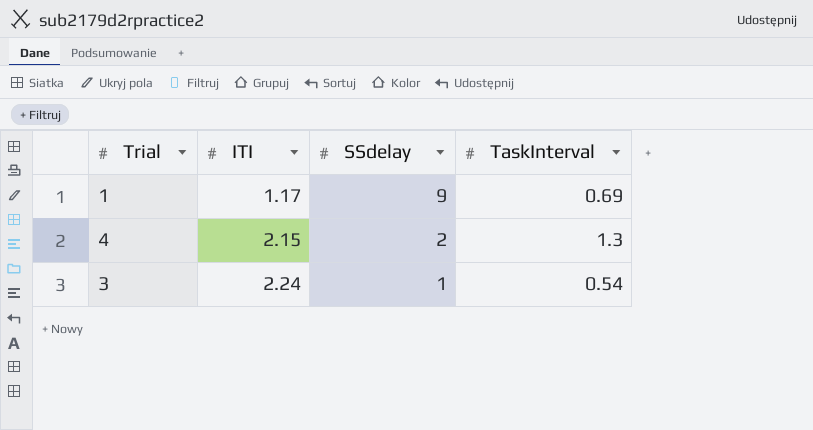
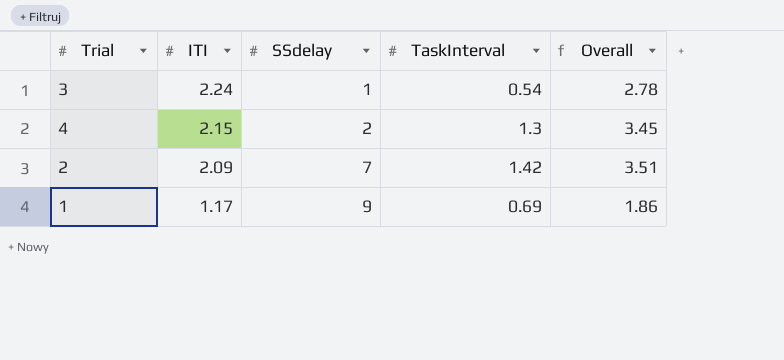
row order: ITI ascending -> ITI descending
column Overall | formula: none -> [ITI] + [TaskInterval]
row 2: none -> 2.09 | 7 | 1.42 | 3.51

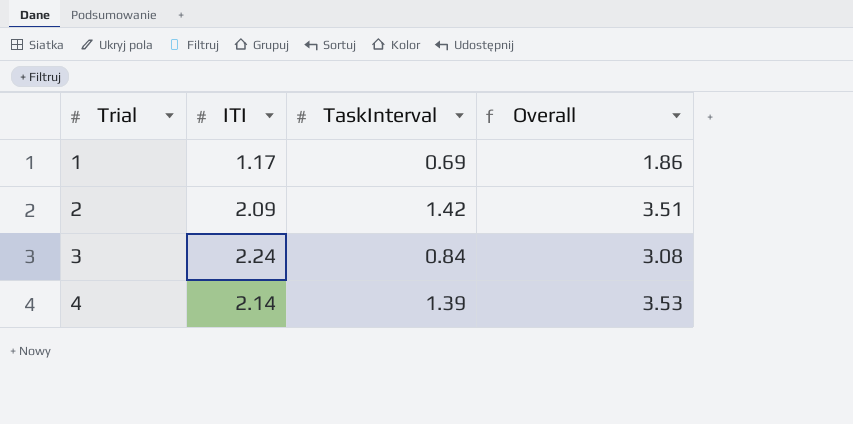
row order: ITI descending -> Trial ascending
column SSdelay | position: 3 -> none
3 | TaskInterval: 0.54 -> 0.84
3 | Overall: 2.78 -> 3.08
4 | ITI: 2.15 -> 2.14
4 | TaskInterval: 1.3 -> 1.39
4 | Overall: 3.45 -> 3.53

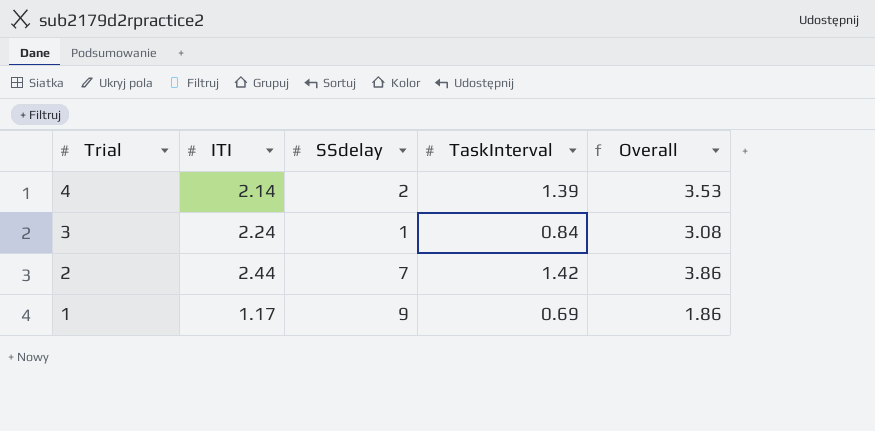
row order: Trial ascending -> Trial descending
column SSdelay | position: none -> 3
2 | ITI: 2.09 -> 2.44
2 | Overall: 3.51 -> 3.86

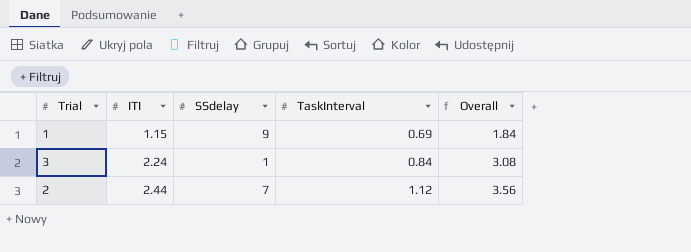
row order: Trial descending -> ITI ascending
row 4: 2.14 | 2 | 1.39 | 3.53 -> none
1 | ITI: 1.17 -> 1.15
1 | Overall: 1.86 -> 1.84
2 | TaskInterval: 1.42 -> 1.12
2 | Overall: 3.86 -> 3.56

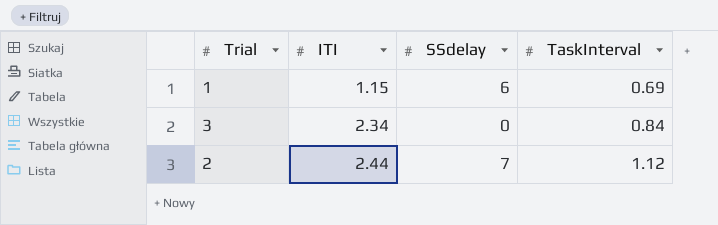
column Overall | formula: [ITI] + [TaskInterval] -> none
1 | SSdelay: 9 -> 6
3 | ITI: 2.24 -> 2.34
3 | SSdelay: 1 -> 0

